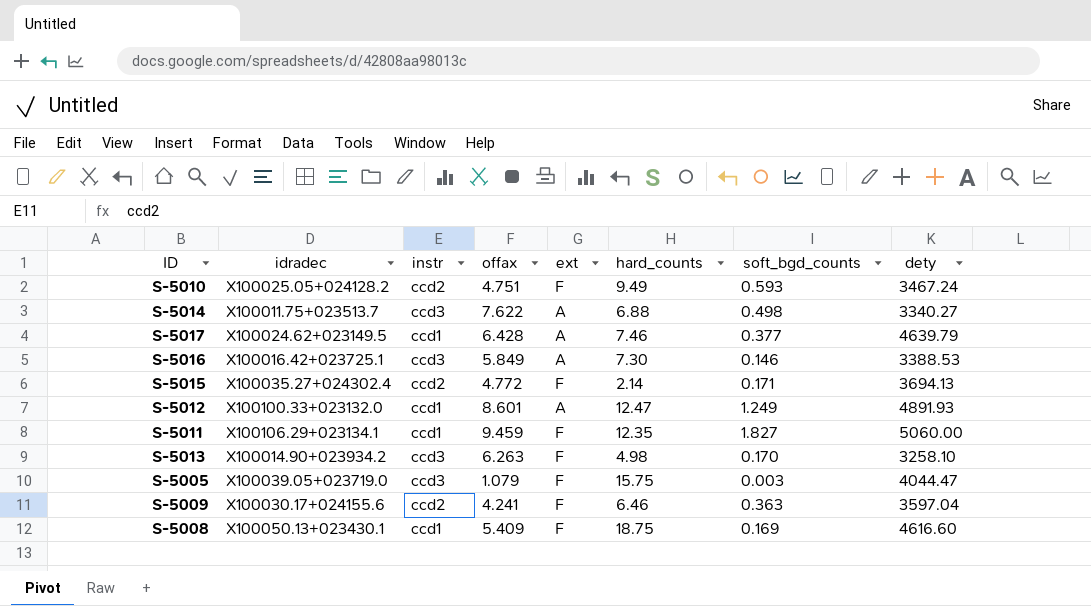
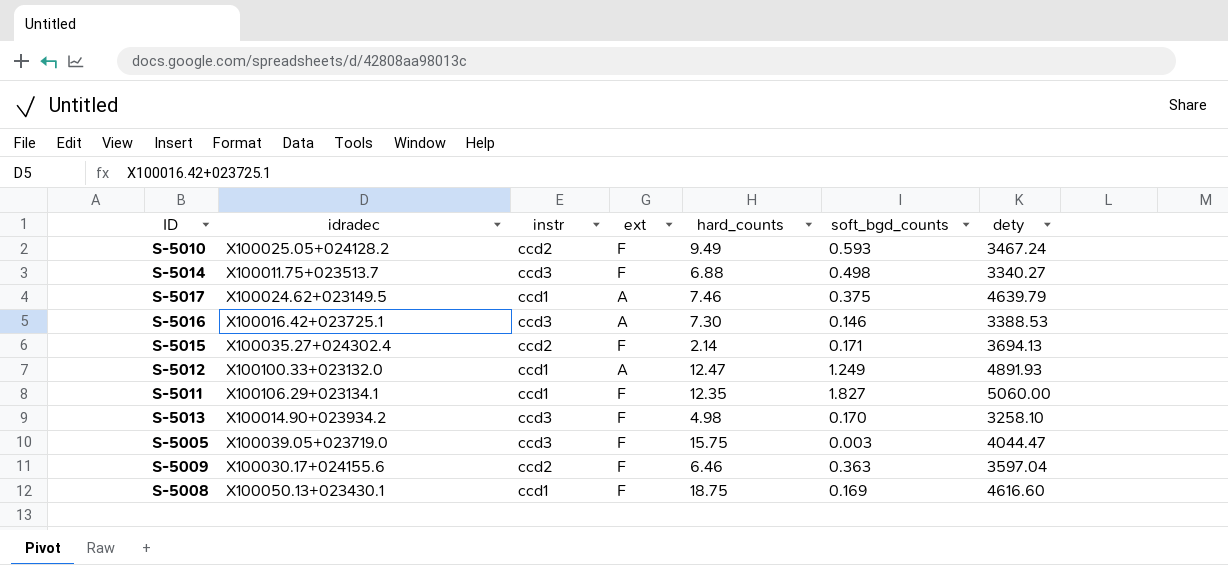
column offax | position: 4 -> none
S-5014 | ext: A -> F
S-5017 | soft_bgd_counts: 0.377 -> 0.375

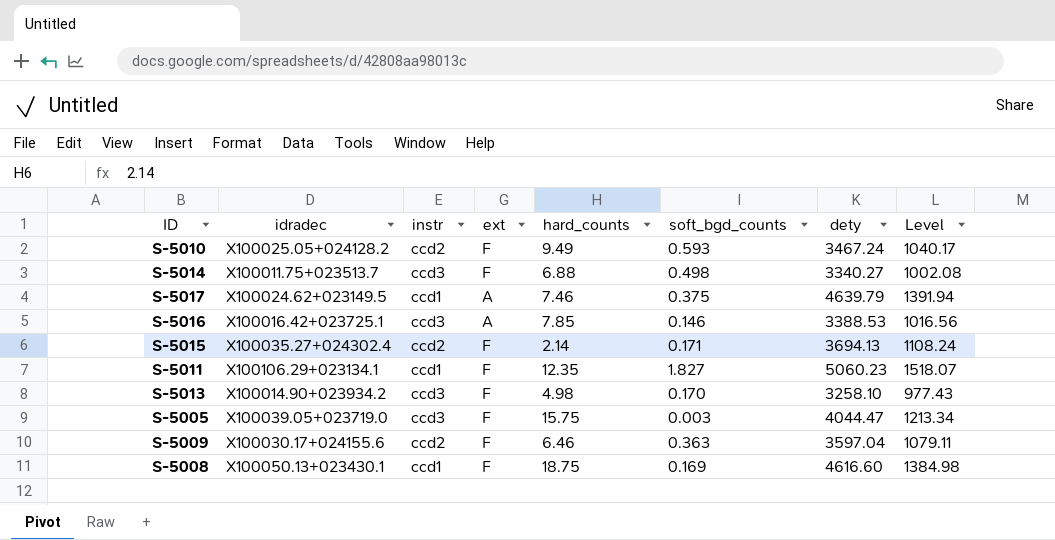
column Level | formula: none -> [dety] * 0.3
row S-5012: X100100.33+023132.0 | ccd1 | A | 12.47 | 1.249 | 4891.93 -> none
S-5016 | hard_counts: 7.30 -> 7.85
S-5011 | dety: 5060.00 -> 5060.23

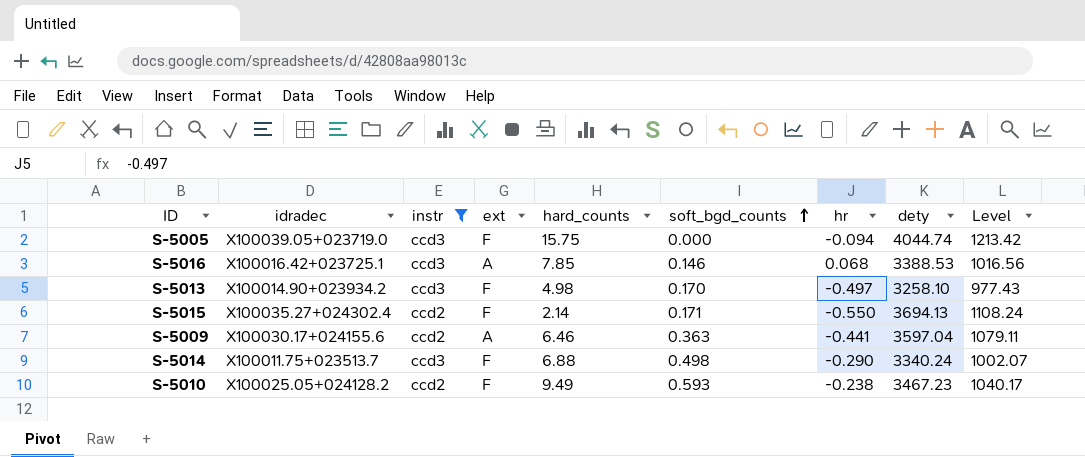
filter: none -> instr != ccd1
row order: none -> soft_bgd_counts ascending
column hr | position: none -> 7
S-5005 | soft_bgd_counts: 0.003 -> 0.000
S-5005 | dety: 4044.47 -> 4044.74
S-5005 | Level: 1213.34 -> 1213.42
S-5009 | ext: F -> A
S-5014 | dety: 3340.27 -> 3340.24
S-5014 | Level: 1002.08 -> 1002.07
S-5010 | dety: 3467.24 -> 3467.23

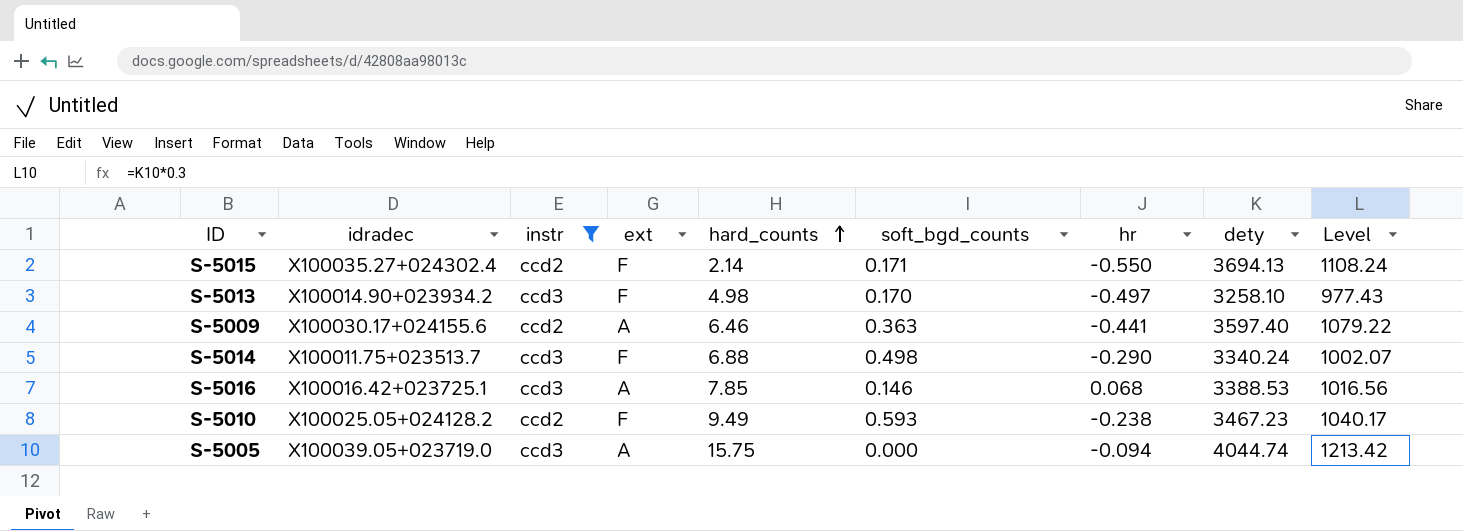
row order: soft_bgd_counts ascending -> hard_counts ascending
S-5009 | dety: 3597.04 -> 3597.40
S-5009 | Level: 1079.11 -> 1079.22
S-5005 | ext: F -> A

